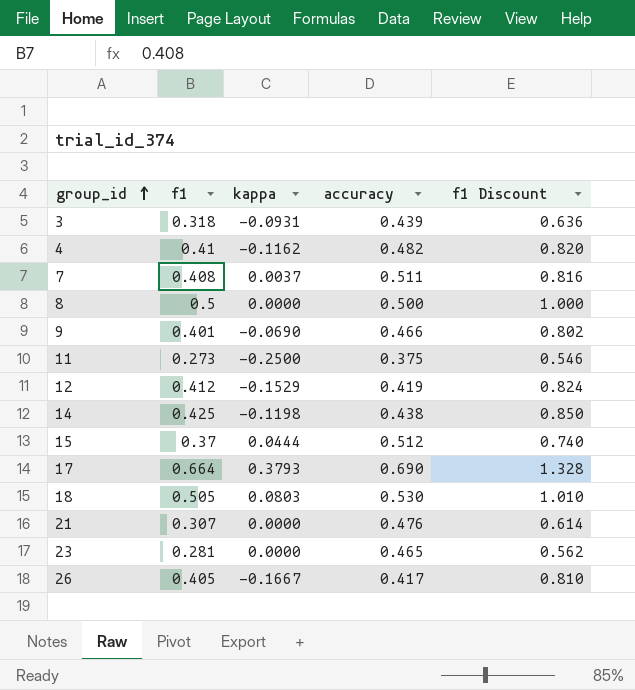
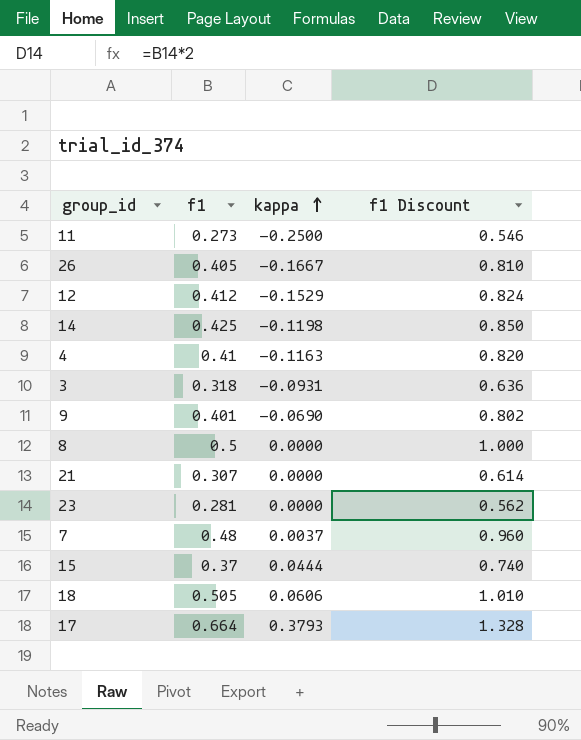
row order: group_id ascending -> kappa ascending
column accuracy | position: 4 -> none
4 | kappa: -0.1162 -> -0.1163
7 | f1: 0.408 -> 0.48
7 | f1 Discount: 0.816 -> 0.960
18 | kappa: 0.0803 -> 0.0606

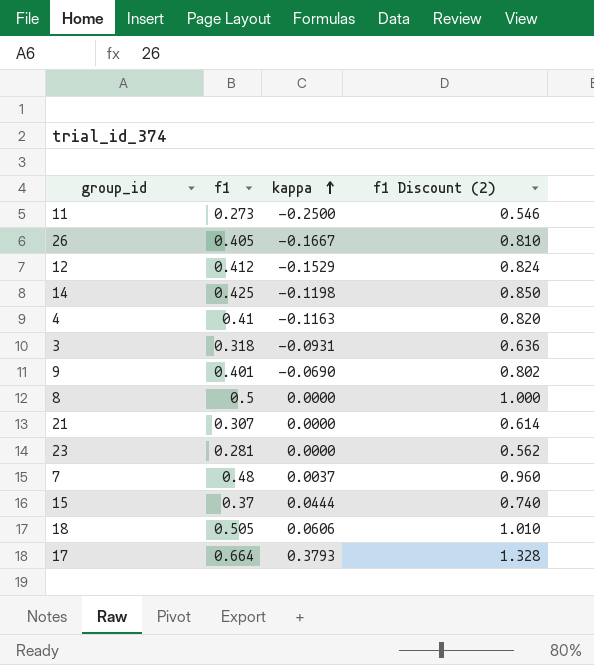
column name: f1 Discount -> f1 Discount (2)

